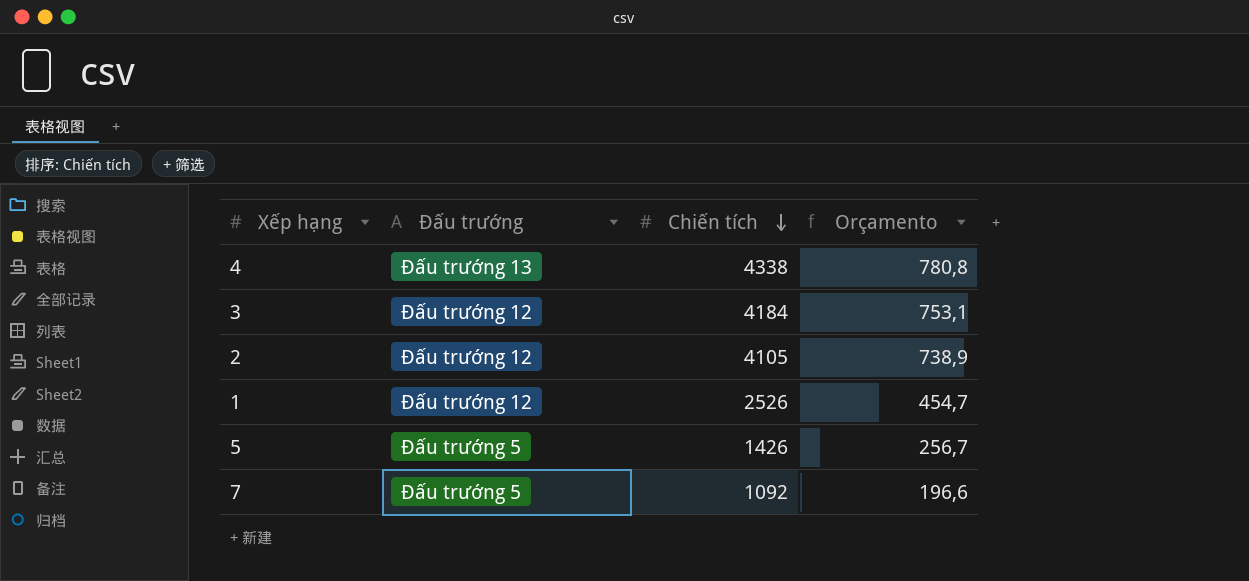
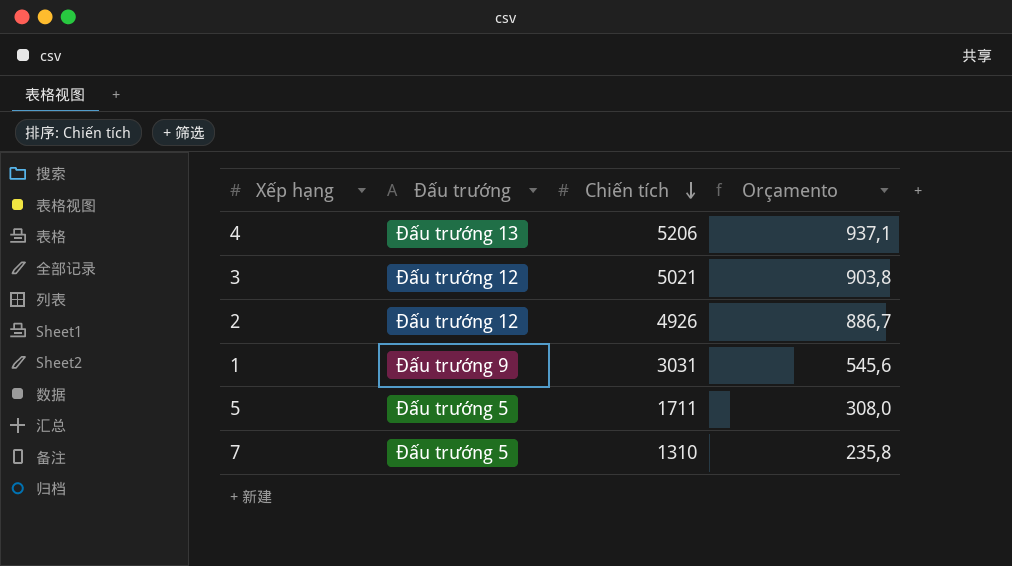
4 | Chiến tích: 4338 -> 5206
4 | Orçamento: 780,8 -> 937,1
3 | Chiến tích: 4184 -> 5021
3 | Orçamento: 753,1 -> 903,8
2 | Chiến tích: 4105 -> 4926
2 | Orçamento: 738,9 -> 886,7
1 | Đấu trường: Đấu trường 12 -> Đấu trường 9
1 | Chiến tích: 2526 -> 3031
1 | Orçamento: 454,7 -> 545,6
5 | Chiến tích: 1426 -> 1711
5 | Orçamento: 256,7 -> 308,0
7 | Chiến tích: 1092 -> 1310
7 | Orçamento: 196,6 -> 235,8

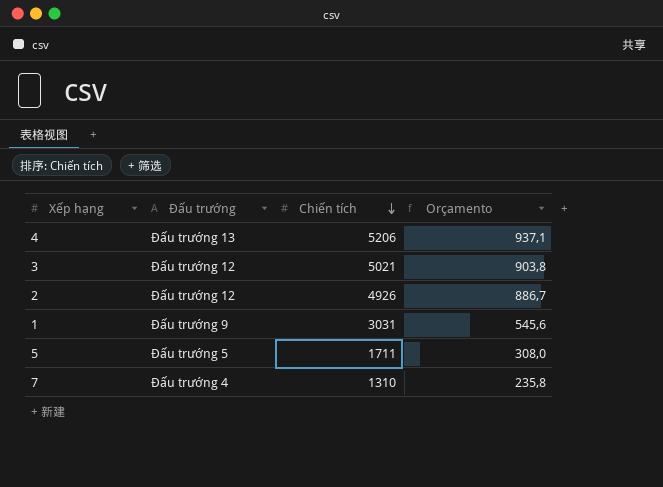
7 | Đấu trường: Đấu trường 5 -> Đấu trường 4

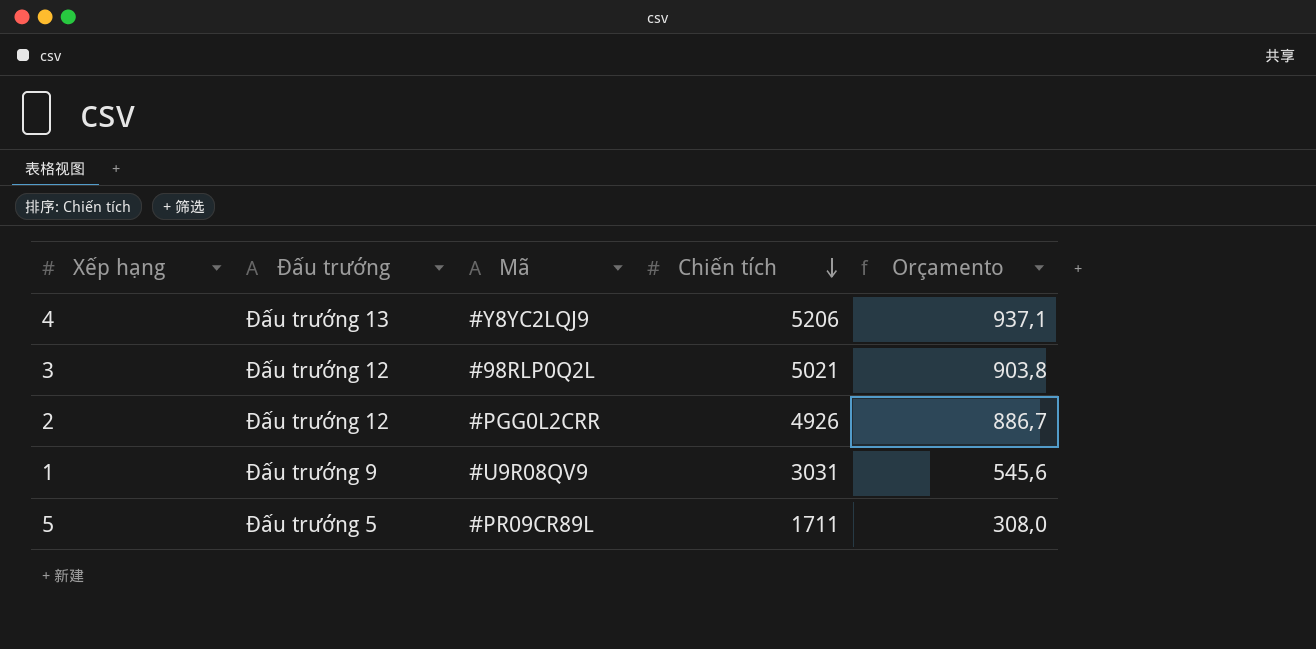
column Mã | position: none -> 3
row 7: Đấu trường 4 | 1310 | 235,8 -> none

